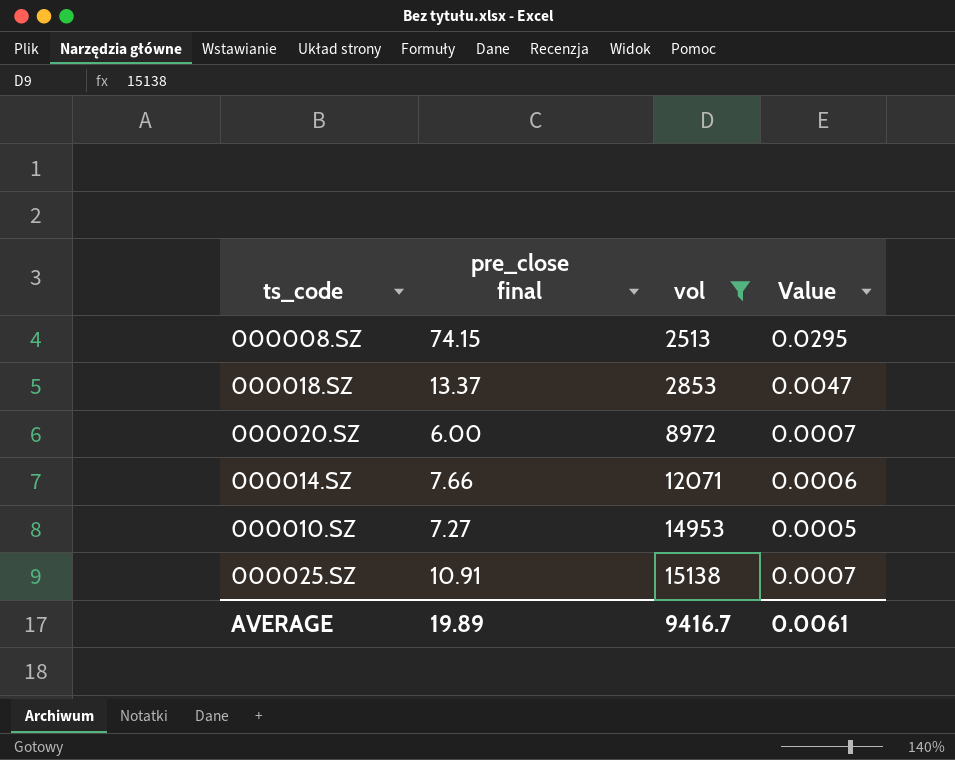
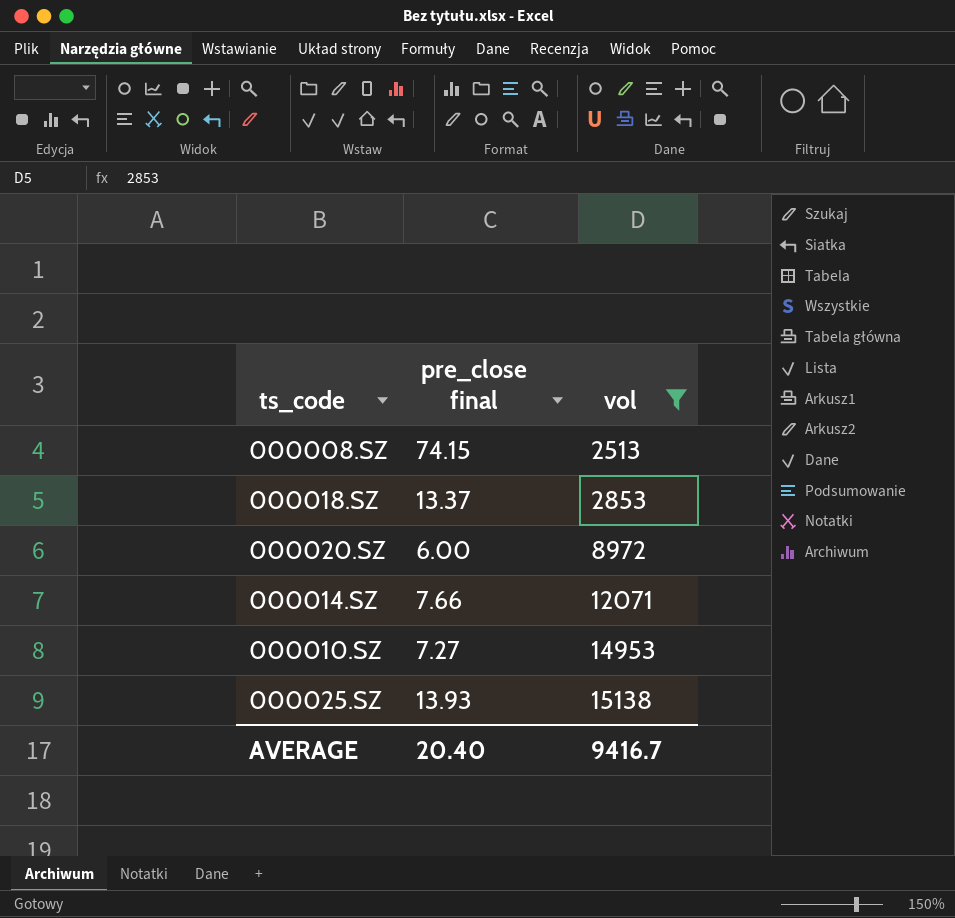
column Value | formula: [pre_close final] / [vol] -> none
000025.SZ | pre_close final: 10.91 -> 13.93
AVERAGE | pre_close final: 19.89 -> 20.40

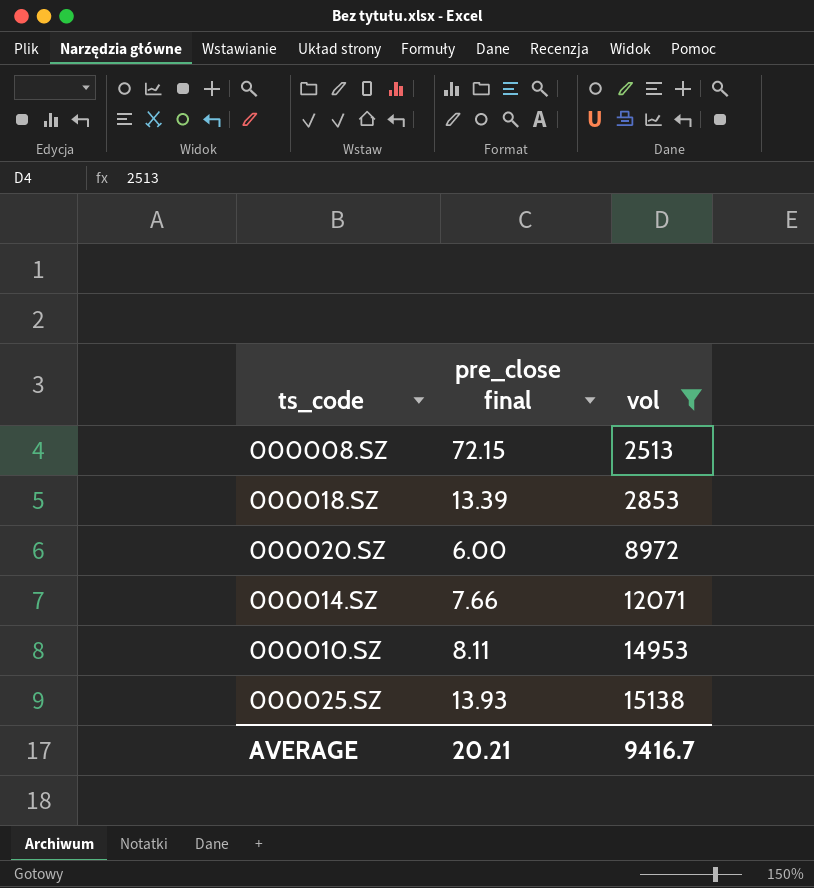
000008.SZ | pre_close final: 74.15 -> 72.15
000018.SZ | pre_close final: 13.37 -> 13.39
000010.SZ | pre_close final: 7.27 -> 8.11
AVERAGE | pre_close final: 20.40 -> 20.21

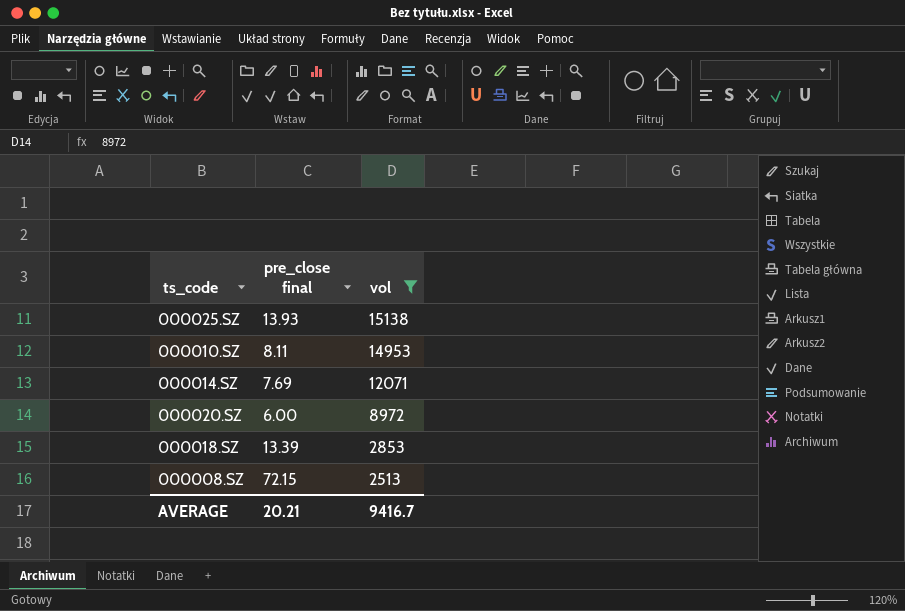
row order: vol ascending -> vol descending
000014.SZ | pre_close final: 7.66 -> 7.69

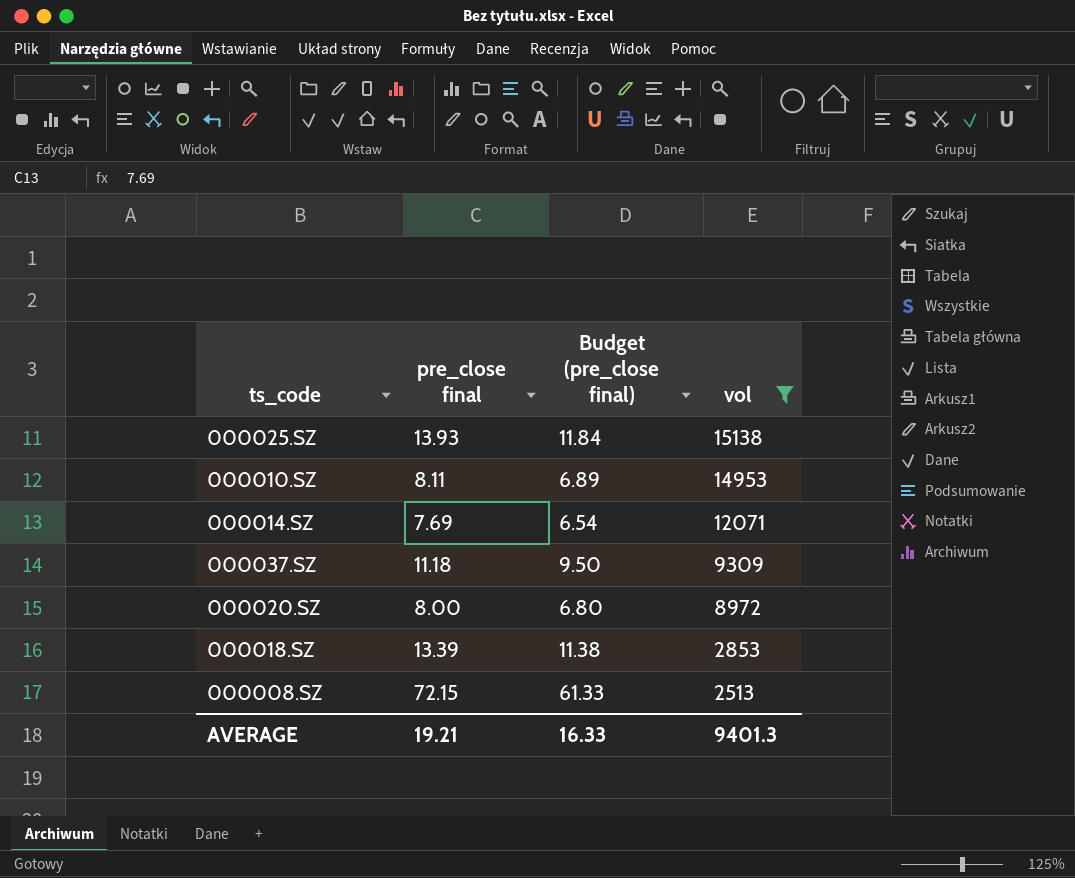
column Budget (pre_close final) | formula: none -> [pre_close final] * 0.85
row 000037.SZ: none -> 11.18 | 9.50 | 9309
000020.SZ | pre_close final: 6.00 -> 8.00
AVERAGE | pre_close final: 20.21 -> 19.21
AVERAGE | vol: 9416.7 -> 9401.3

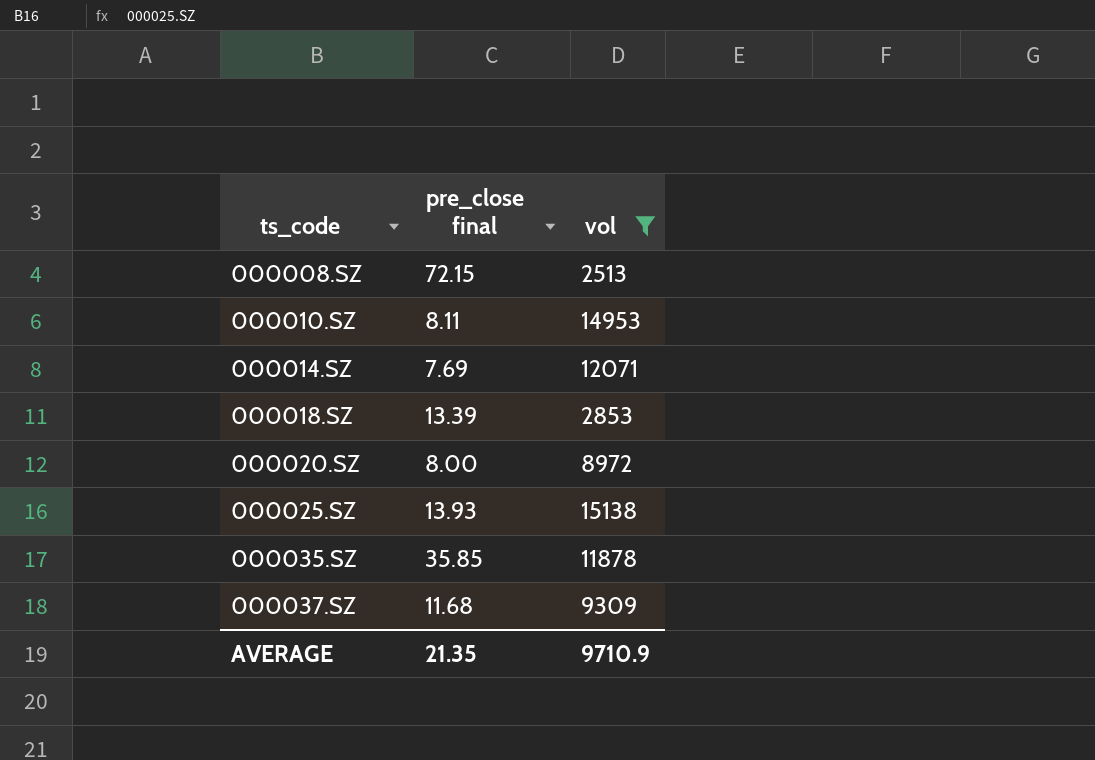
row order: vol descending -> ts_code ascending
column Budget (pre_close final) | formula: [pre_close final] * 0.85 -> none
row 000035.SZ: none -> 35.85 | 11878
000037.SZ | pre_close final: 11.18 -> 11.68
AVERAGE | pre_close final: 19.21 -> 21.35
AVERAGE | vol: 9401.3 -> 9710.9

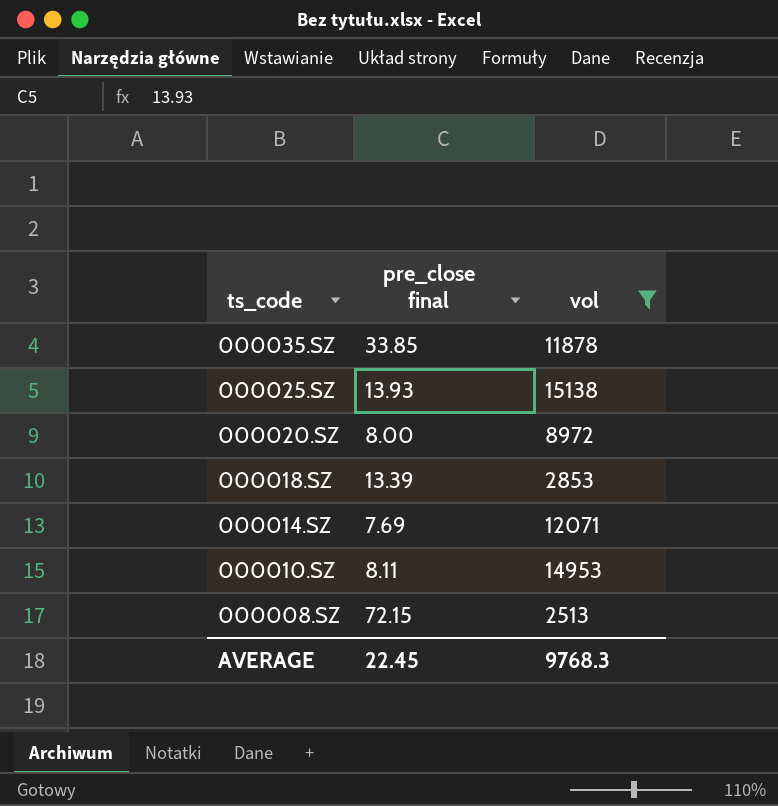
row order: ts_code ascending -> ts_code descending
row 000037.SZ: 11.68 | 9309 -> none
000035.SZ | pre_close final: 35.85 -> 33.85
AVERAGE | pre_close final: 21.35 -> 22.45
AVERAGE | vol: 9710.9 -> 9768.3

